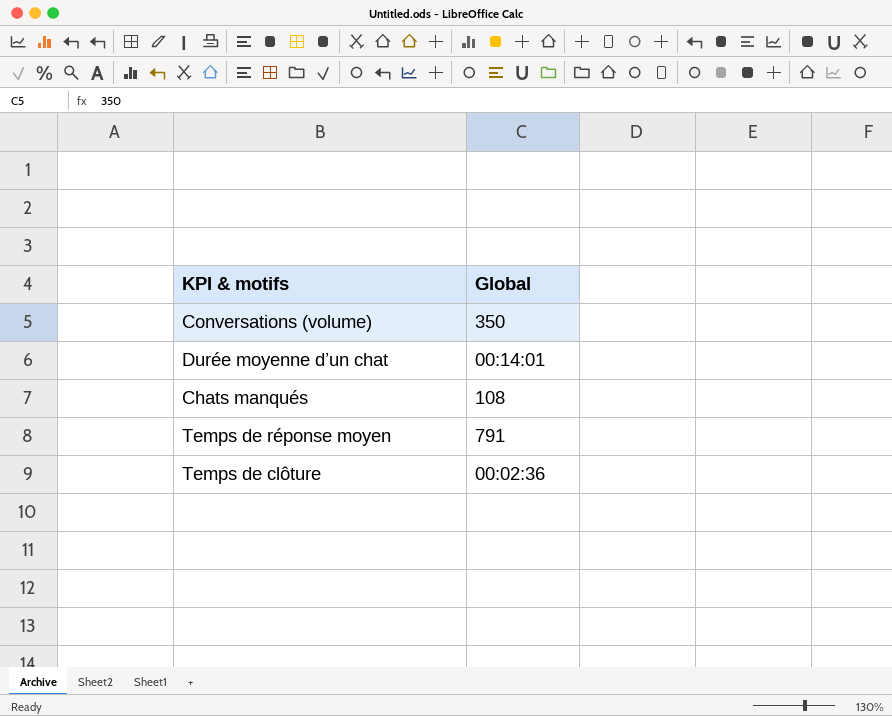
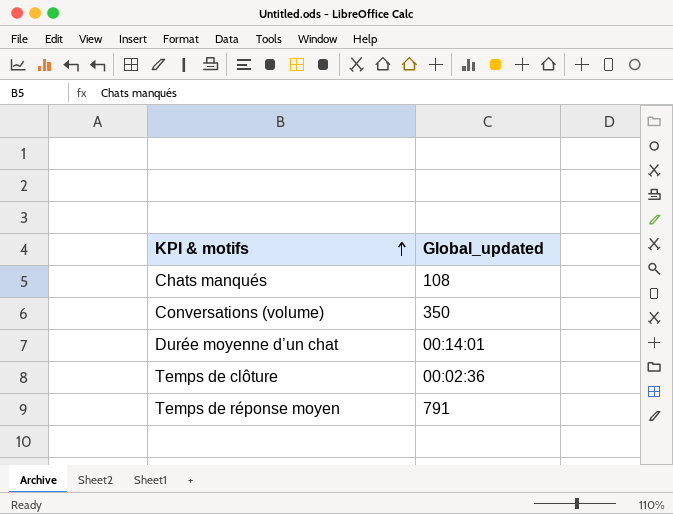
row order: none -> KPI & motifs ascending
column name: Global -> Global_updated

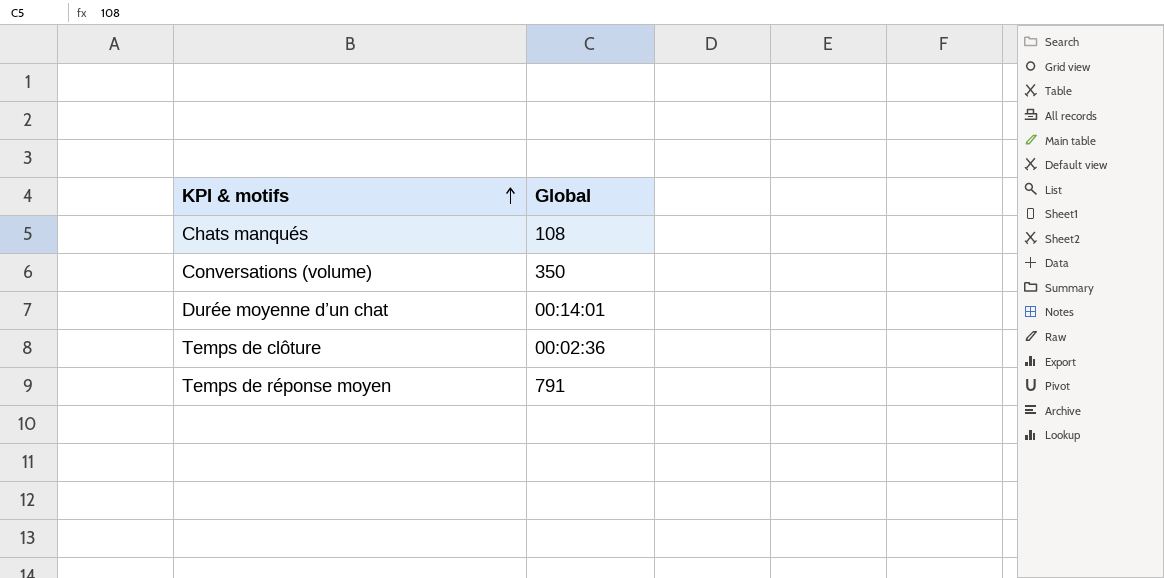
column name: Global_updated -> Global

